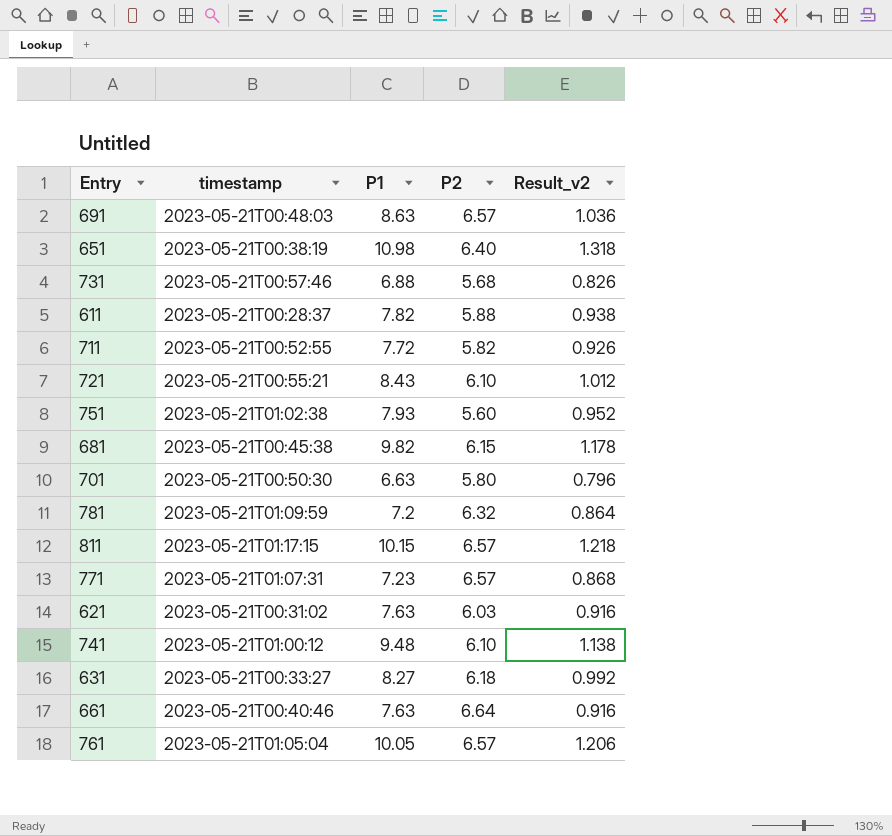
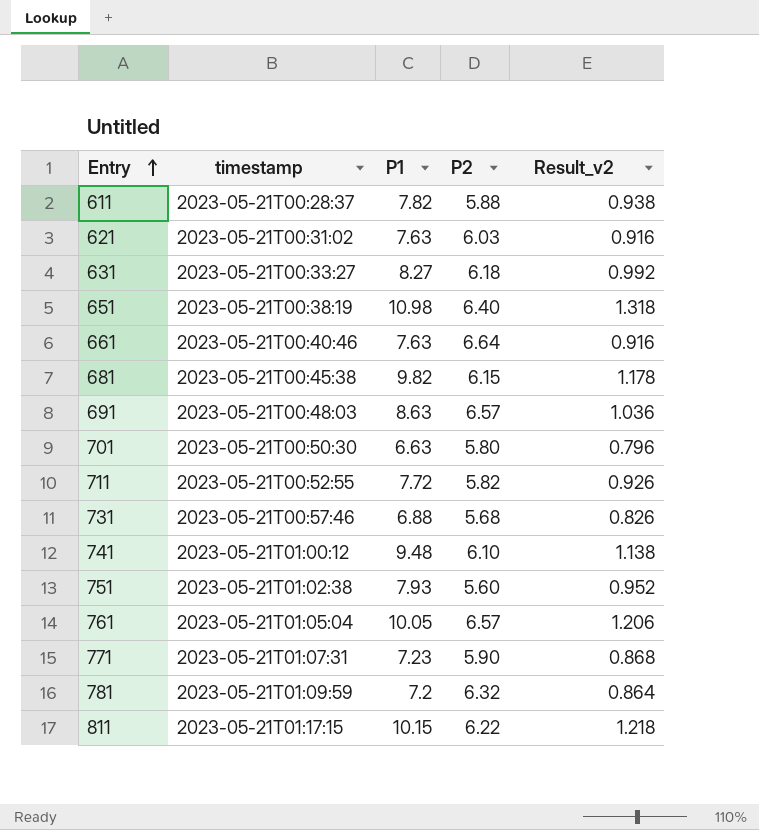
row order: none -> Entry ascending
row 721: 2023-05-21T00:55:21 | 8.43 | 6.10 | 1.012 -> none
771 | P2: 6.57 -> 5.90
811 | P2: 6.57 -> 6.22

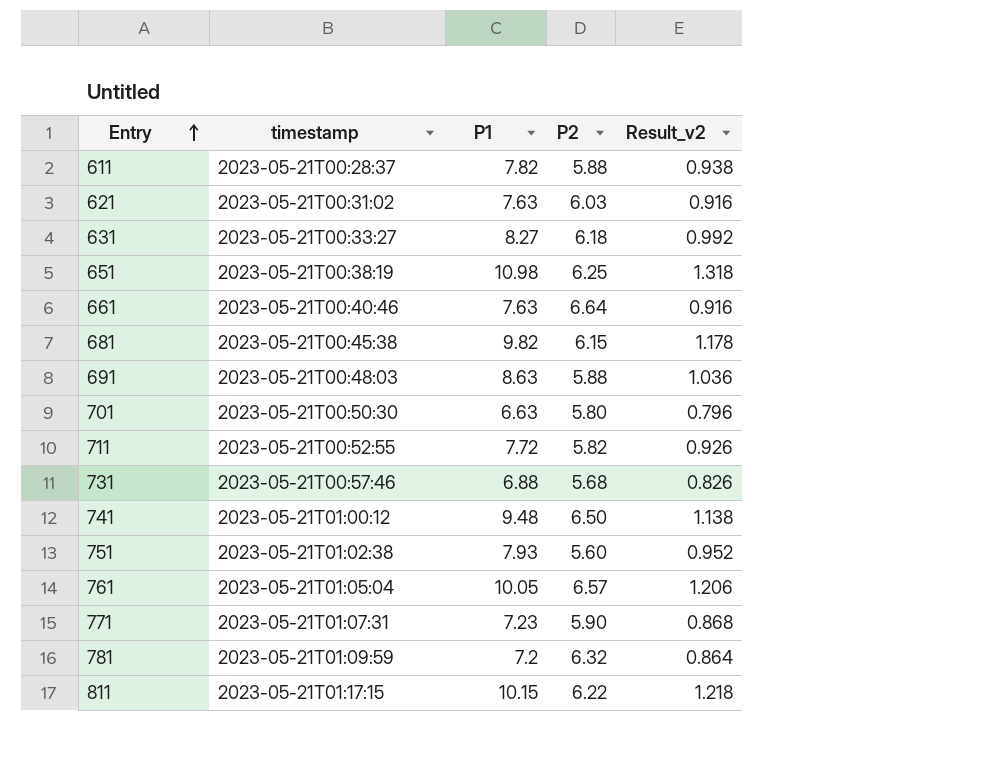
651 | P2: 6.40 -> 6.25
691 | P2: 6.57 -> 5.88
741 | P2: 6.10 -> 6.50

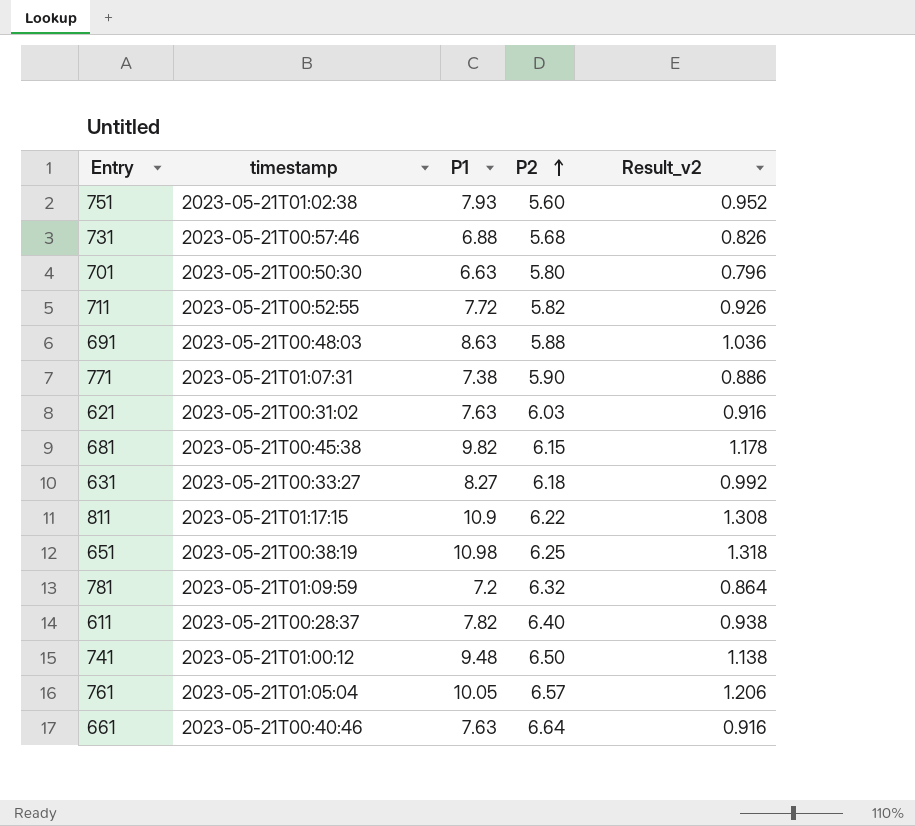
row order: Entry ascending -> P2 ascending
771 | P1: 7.23 -> 7.38
771 | Result_v2: 0.868 -> 0.886
811 | P1: 10.15 -> 10.9
811 | Result_v2: 1.218 -> 1.308
611 | P2: 5.88 -> 6.40

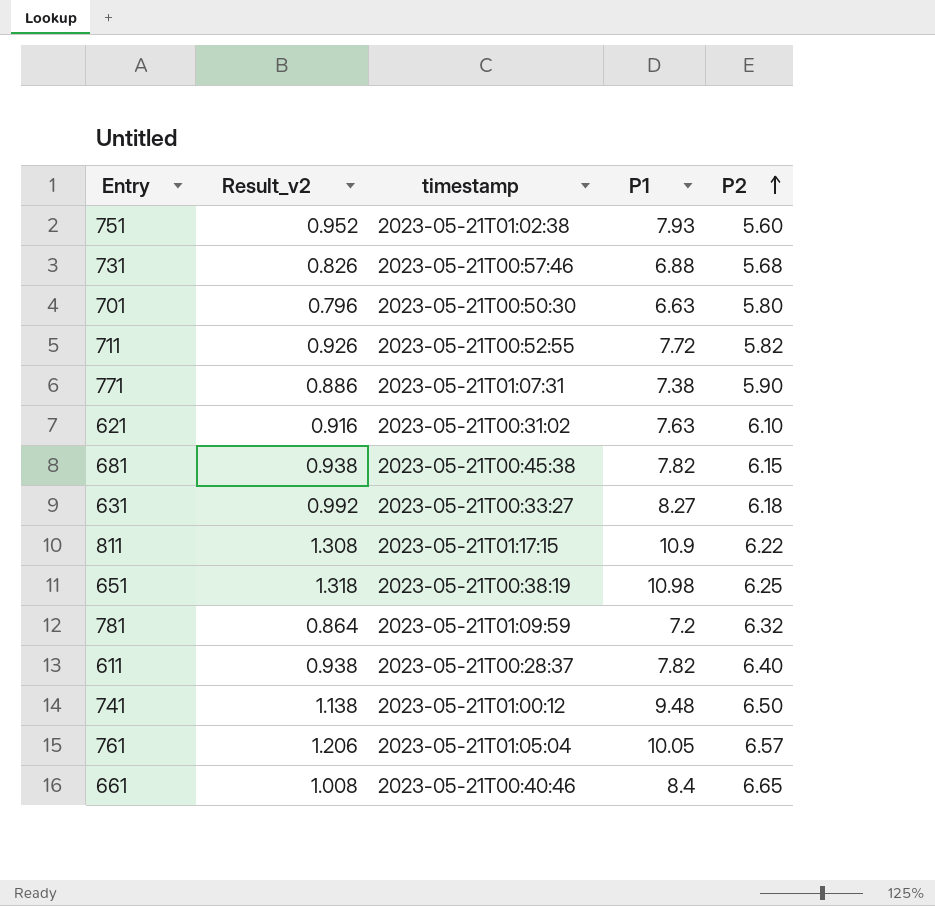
column Result_v2 | position: 5 -> 2
row 691: 2023-05-21T00:48:03 | 8.63 | 5.88 | 1.036 -> none
621 | P2: 6.03 -> 6.10
681 | Result_v2: 1.178 -> 0.938
681 | P1: 9.82 -> 7.82
661 | Result_v2: 0.916 -> 1.008
661 | P1: 7.63 -> 8.4
661 | P2: 6.64 -> 6.65

